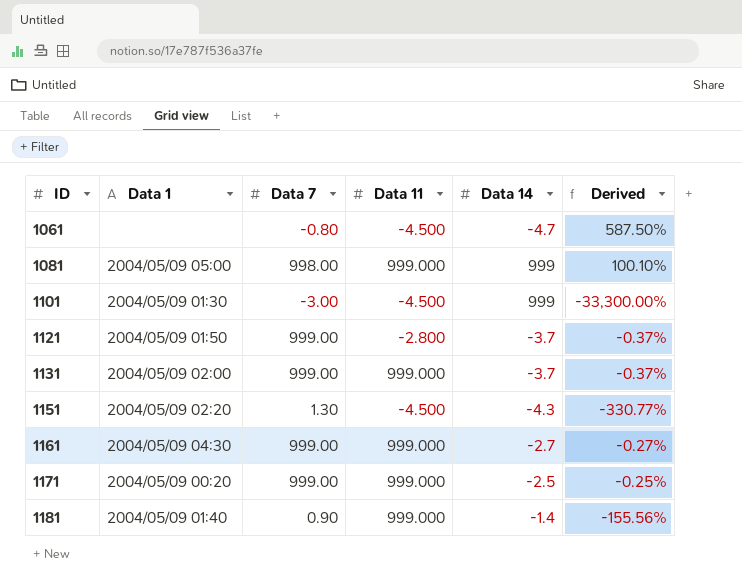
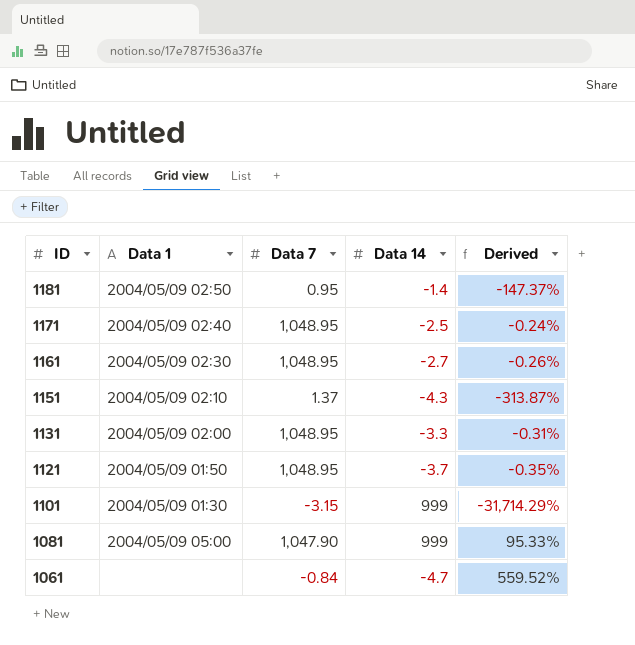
row order: ID ascending -> ID descending
column Data 11 | position: 4 -> none
1181 | Data 1: 2004/05/09 01:40 -> 2004/05/09 02:50
1181 | Data 7: 0.90 -> 0.95
1181 | Derived: -155.56% -> -147.37%
1171 | Data 1: 2004/05/09 00:20 -> 2004/05/09 02:40
1171 | Data 7: 999.00 -> 1,048.95
1171 | Derived: -0.25% -> -0.24%
1161 | Data 1: 2004/05/09 04:30 -> 2004/05/09 02:30
1161 | Data 7: 999.00 -> 1,048.95
1161 | Derived: -0.27% -> -0.26%
1151 | Data 1: 2004/05/09 02:20 -> 2004/05/09 02:10
1151 | Data 7: 1.30 -> 1.37
1151 | Derived: -330.77% -> -313.87%
1131 | Data 7: 999.00 -> 1,048.95
1131 | Data 14: -3.7 -> -3.3
1131 | Derived: -0.37% -> -0.31%
1121 | Data 7: 999.00 -> 1,048.95
1121 | Derived: -0.37% -> -0.35%
1101 | Data 7: -3.00 -> -3.15
1101 | Derived: -33,300.00% -> -31,714.29%
1081 | Data 7: 998.00 -> 1,047.90
1081 | Derived: 100.10% -> 95.33%
1061 | Data 7: -0.80 -> -0.84
1061 | Derived: 587.50% -> 559.52%

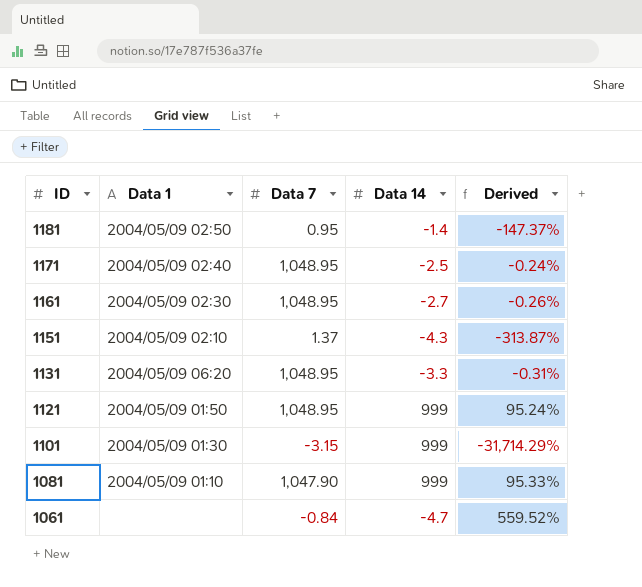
1131 | Data 1: 2004/05/09 02:00 -> 2004/05/09 06:20
1121 | Data 14: -3.7 -> 999
1121 | Derived: -0.35% -> 95.24%
1081 | Data 1: 2004/05/09 05:00 -> 2004/05/09 01:10

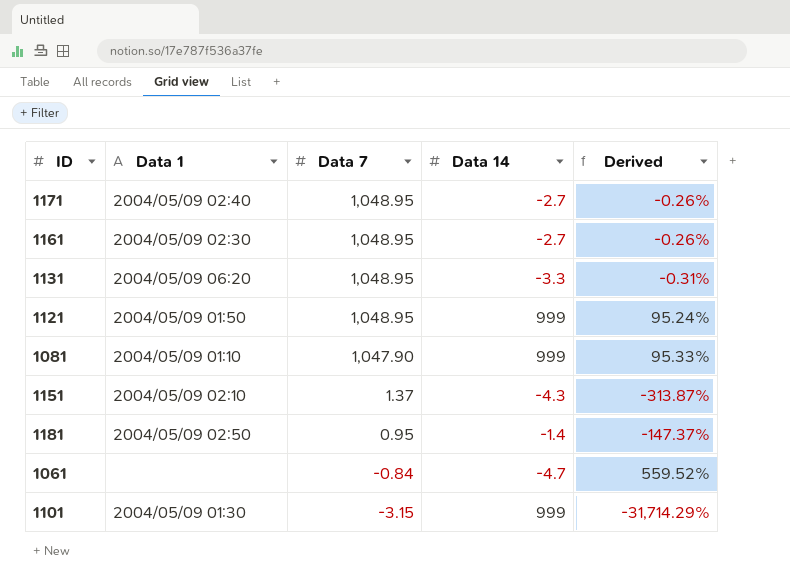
row order: ID descending -> Data 7 descending
1171 | Data 14: -2.5 -> -2.7
1171 | Derived: -0.24% -> -0.26%

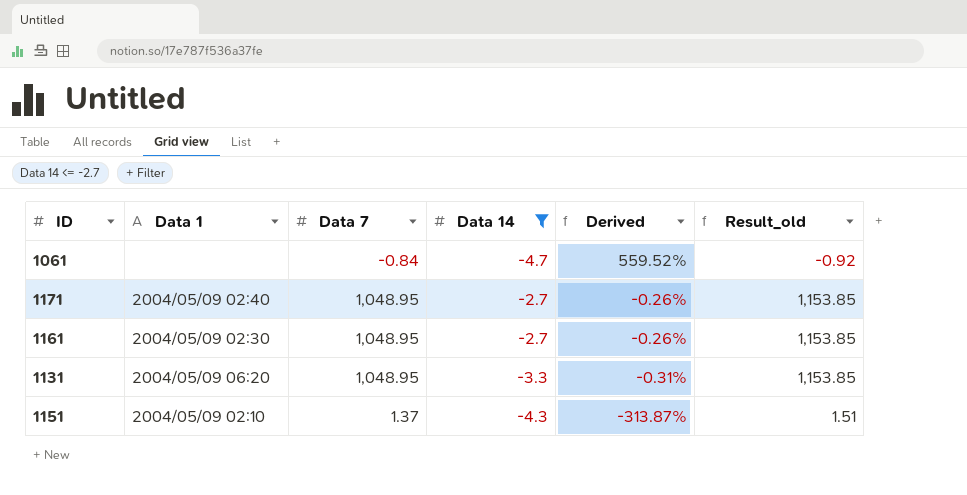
filter: none -> Data 14 <= -2.7
row order: Data 7 descending -> Derived descending
column Result_old | formula: none -> [Data 7] * 1.1

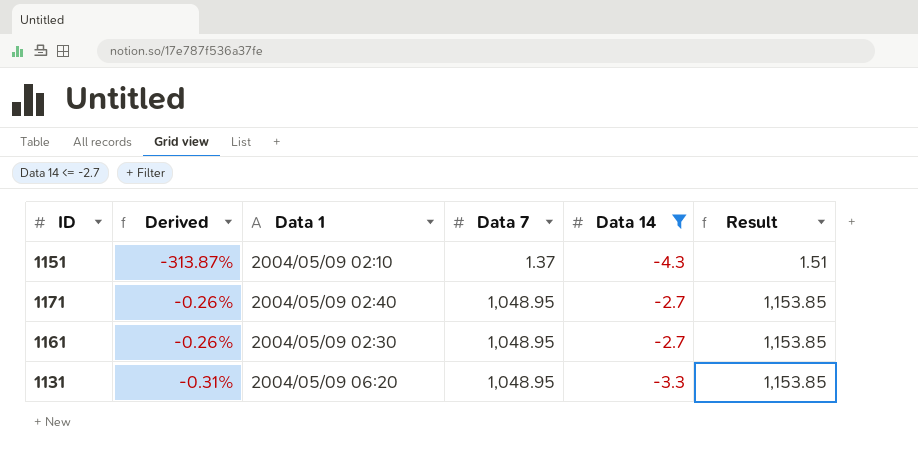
row order: Derived descending -> Data 7 ascending
column Derived | position: 5 -> 2
column name: Result_old -> Result
row 1061: none | -0.84 | -4.7 | 559.52% | -0.92 -> none

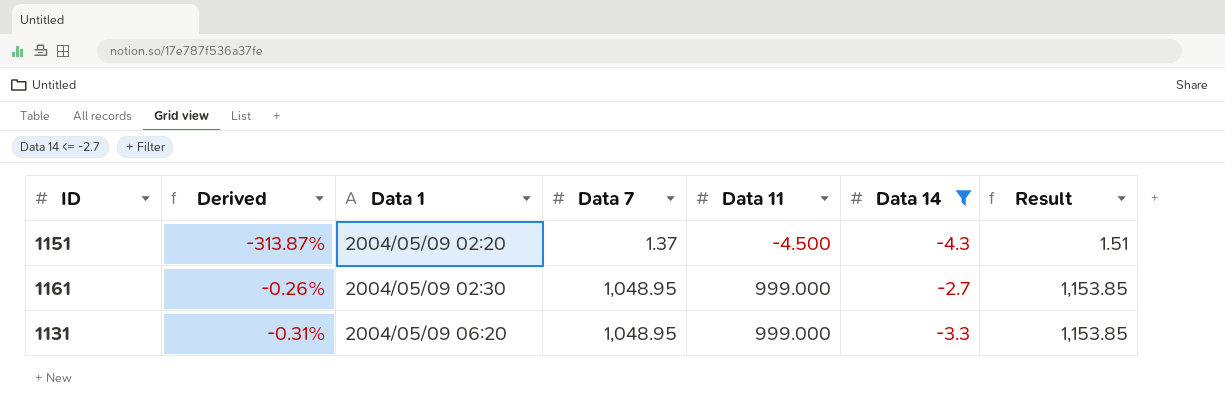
column Data 11 | position: none -> 5
row 1171: -0.26% | 2004/05/09 02:40 | 1,048.95 | -2.7 | 1,153.85 -> none
1151 | Data 1: 2004/05/09 02:10 -> 2004/05/09 02:20

